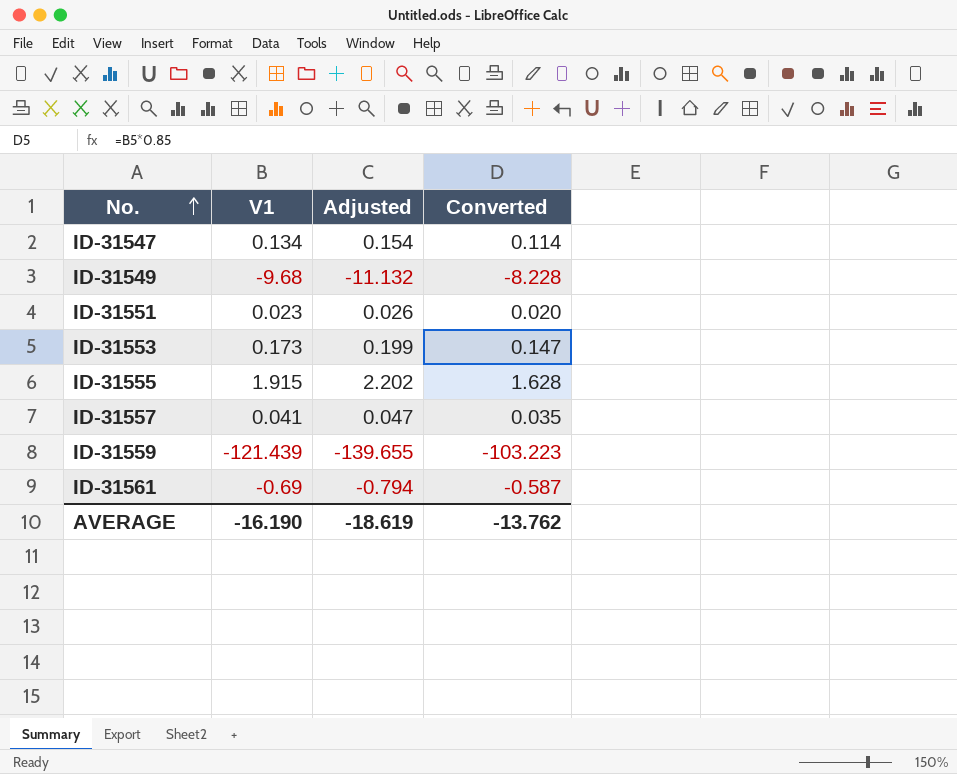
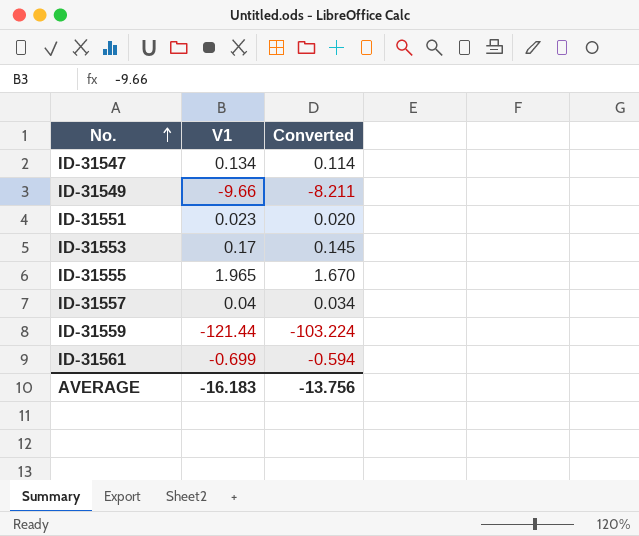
column Adjusted | formula: [V1] * 1.15 -> none
ID-31549 | V1: -9.68 -> -9.66
ID-31549 | Converted: -8.228 -> -8.211
ID-31553 | V1: 0.173 -> 0.17
ID-31553 | Converted: 0.147 -> 0.145
ID-31555 | V1: 1.915 -> 1.965
ID-31555 | Converted: 1.628 -> 1.670
ID-31557 | V1: 0.041 -> 0.04
ID-31557 | Converted: 0.035 -> 0.034
ID-31559 | V1: -121.439 -> -121.44
ID-31559 | Converted: -103.223 -> -103.224
ID-31561 | V1: -0.69 -> -0.699
ID-31561 | Converted: -0.587 -> -0.594
AVERAGE | V1: -16.190 -> -16.183
AVERAGE | Converted: -13.762 -> -13.756

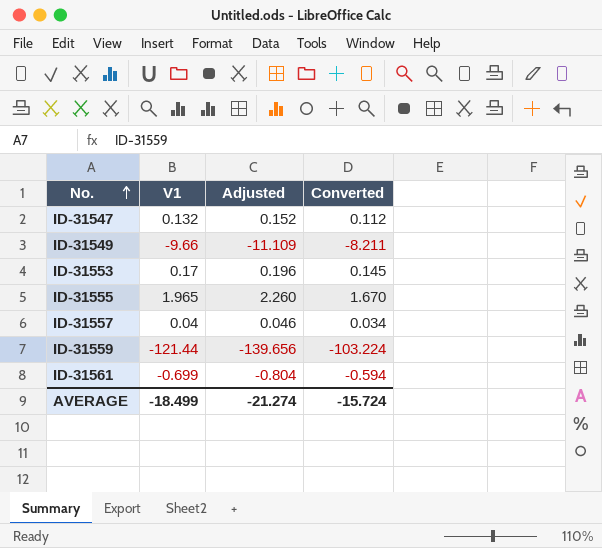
column Adjusted | formula: none -> [V1] * 1.15
row ID-31551: 0.023 | 0.020 -> none
ID-31547 | V1: 0.134 -> 0.132
ID-31547 | Converted: 0.114 -> 0.112
AVERAGE | V1: -16.183 -> -18.499
AVERAGE | Converted: -13.756 -> -15.724

